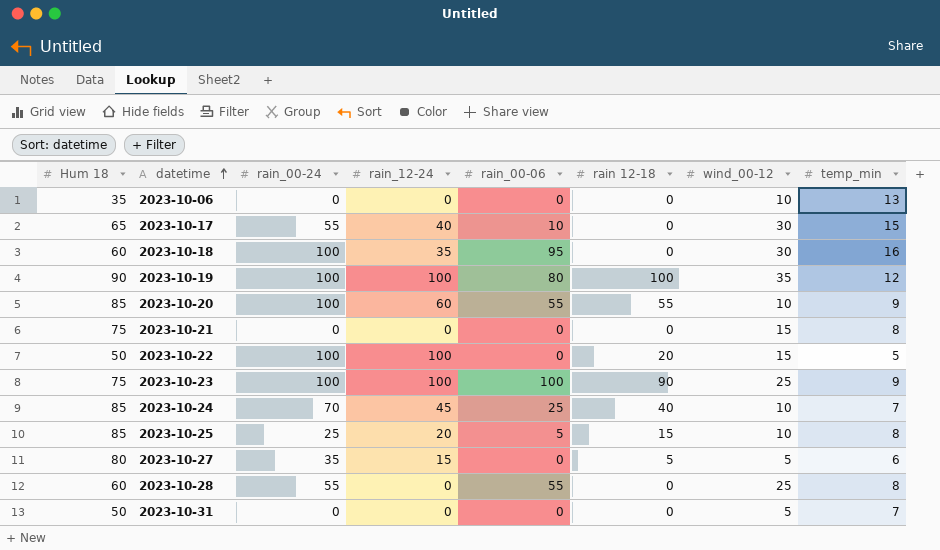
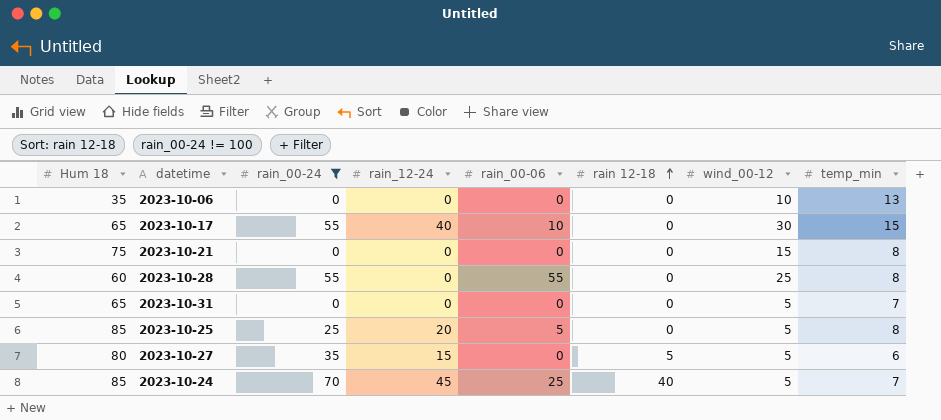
filter: none -> rain_00-24 != 100
row order: datetime ascending -> rain 12-18 ascending
2023-10-31 | Hum 18: 50 -> 65
2023-10-25 | rain 12-18: 15 -> 0
2023-10-25 | wind_00-12: 10 -> 5
2023-10-24 | wind_00-12: 10 -> 5

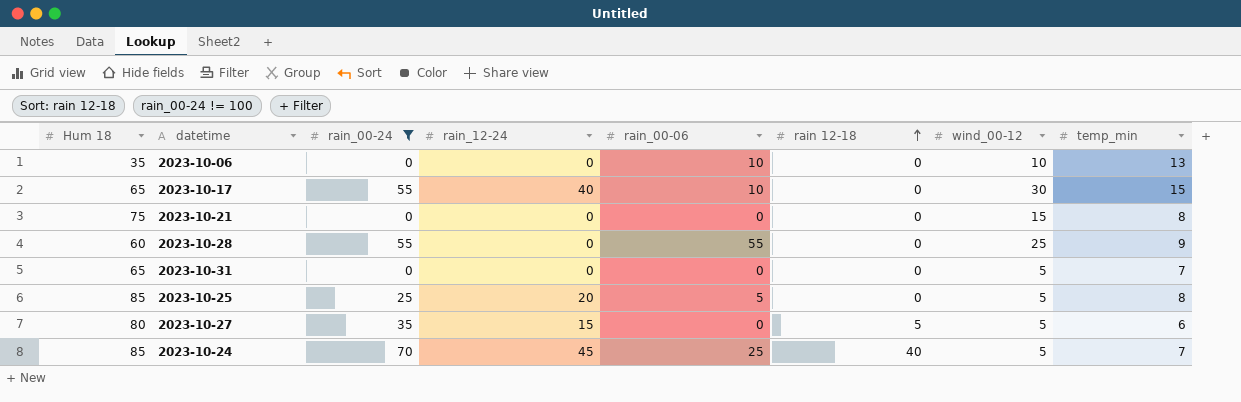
2023-10-06 | rain_00-06: 0 -> 10
2023-10-28 | temp_min: 8 -> 9

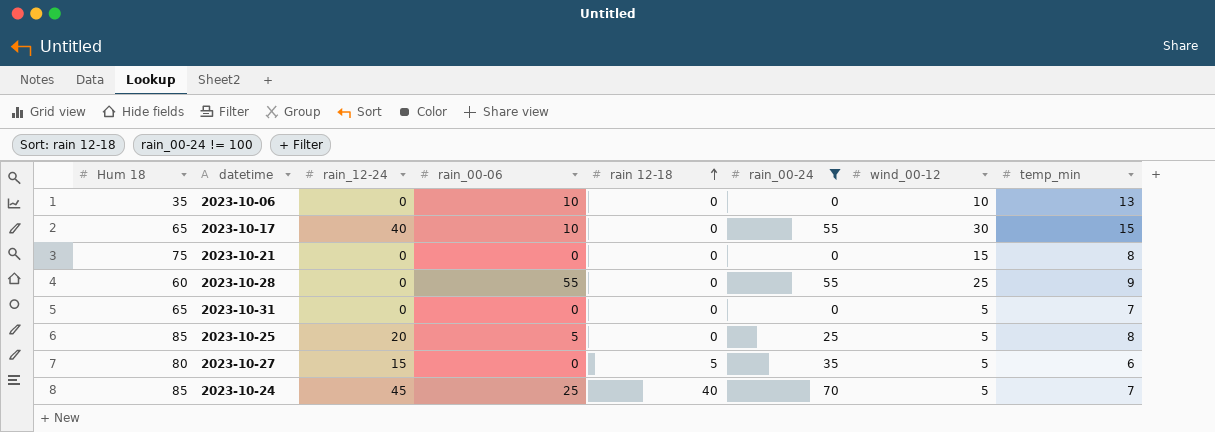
column rain_00-24 | position: 3 -> 6

